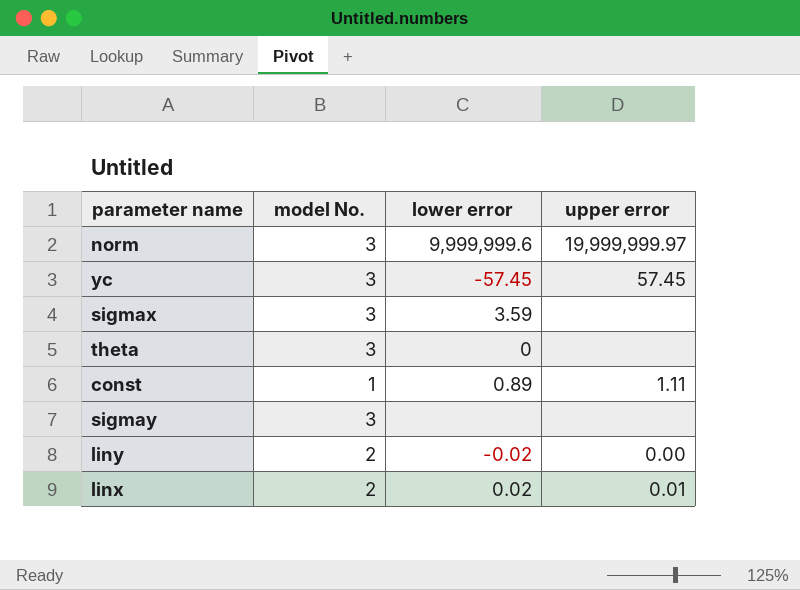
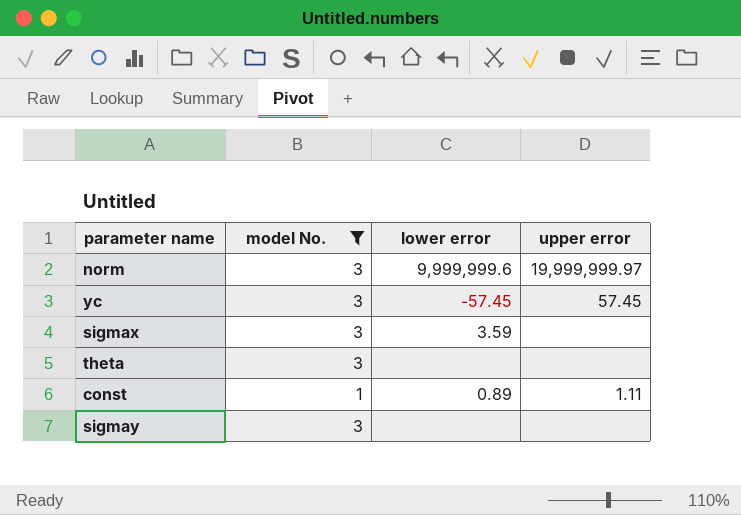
filter: none -> model No. != 2
theta | lower error: 0 -> none

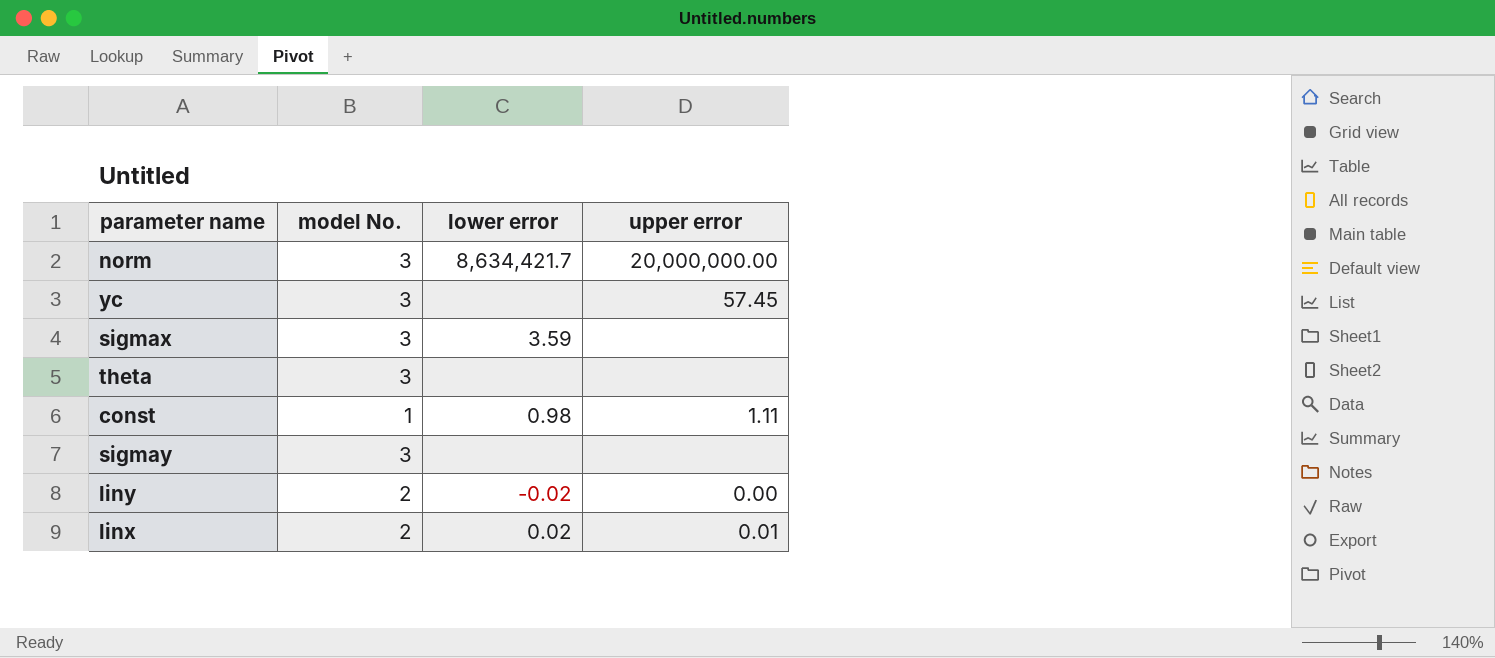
filter: model No. != 2 -> none
norm | lower error: 9,999,999.6 -> 8,634,421.7
norm | upper error: 19,999,999.97 -> 20,000,000.00
yc | lower error: -57.45 -> none
const | lower error: 0.89 -> 0.98

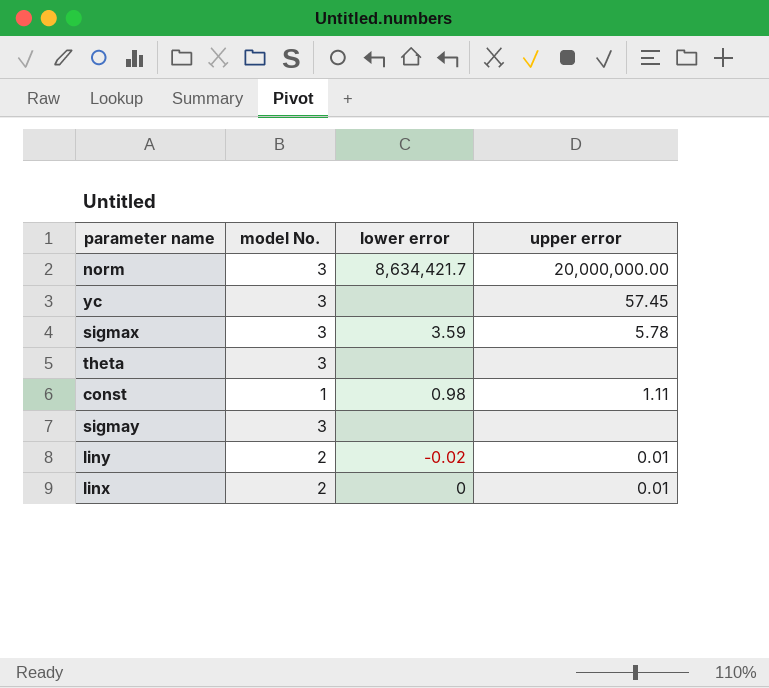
sigmax | upper error: none -> 5.78
liny | upper error: 0.00 -> 0.01
linx | lower error: 0.02 -> 0

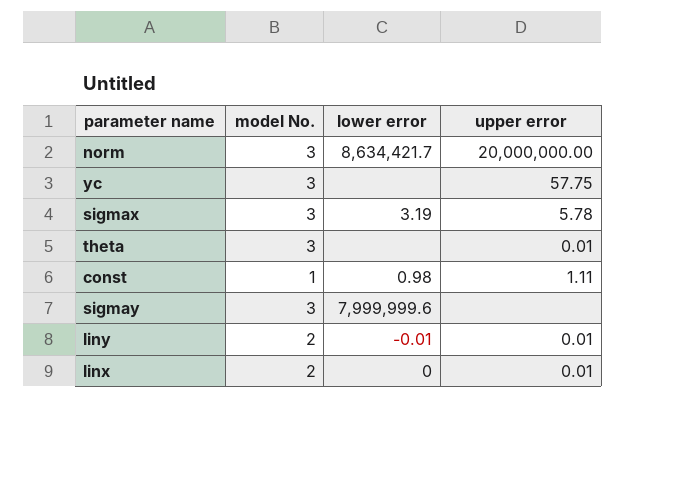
yc | upper error: 57.45 -> 57.75
sigmax | lower error: 3.59 -> 3.19
theta | upper error: none -> 0.01
sigmay | lower error: none -> 7,999,999.6
liny | lower error: -0.02 -> -0.01

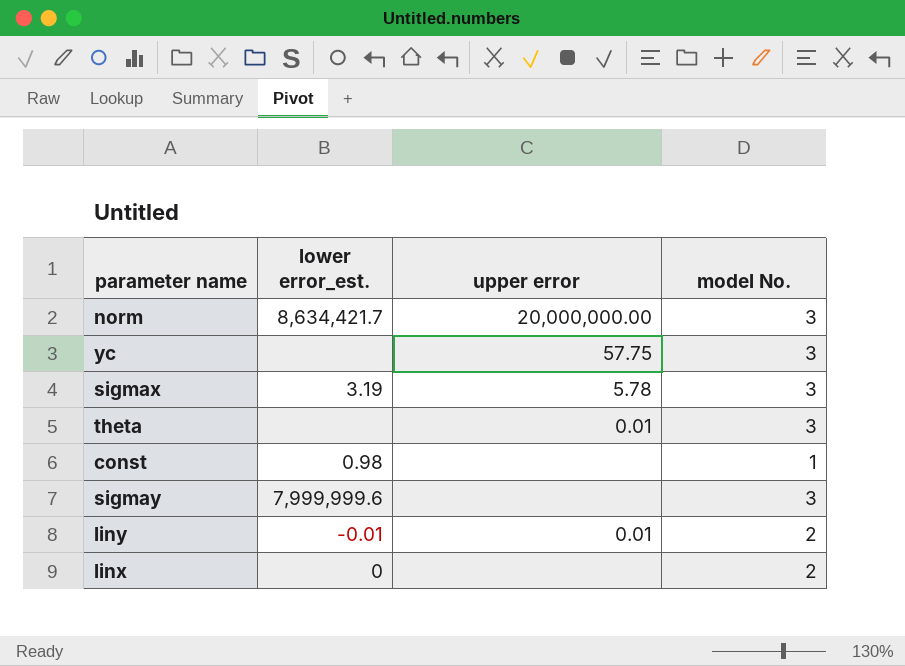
column name: lower error -> lower error_est.
column model No. | position: 2 -> 4
const | upper error: 1.11 -> none
linx | upper error: 0.01 -> none

